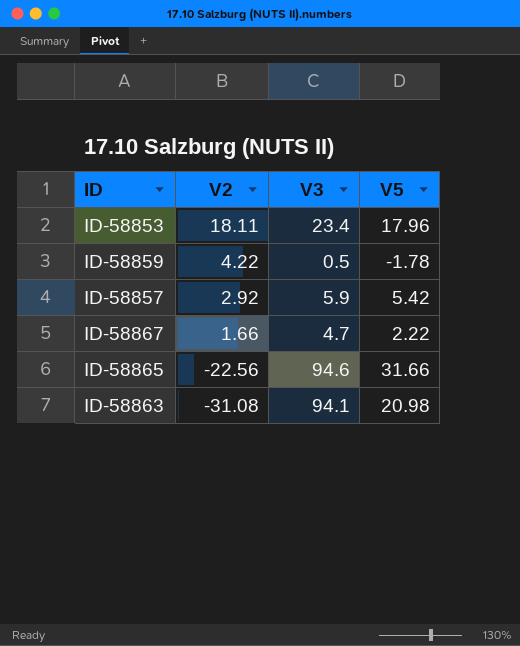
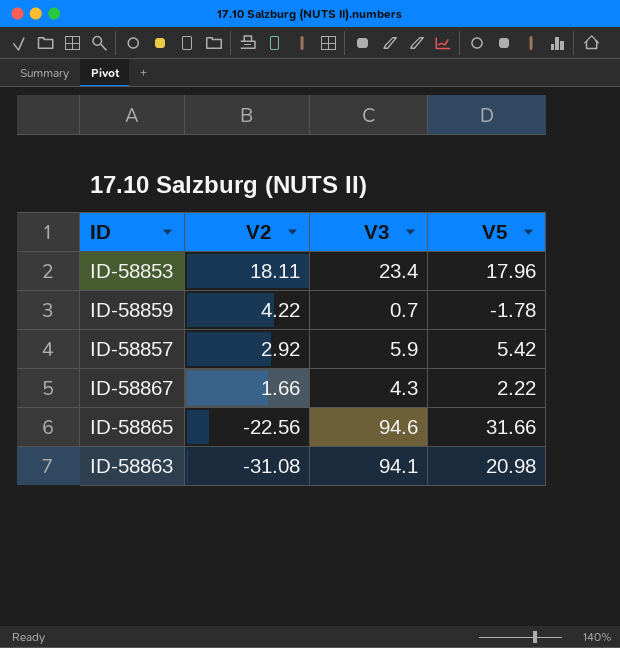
ID-58859 | V3: 0.5 -> 0.7
ID-58867 | V3: 4.7 -> 4.3

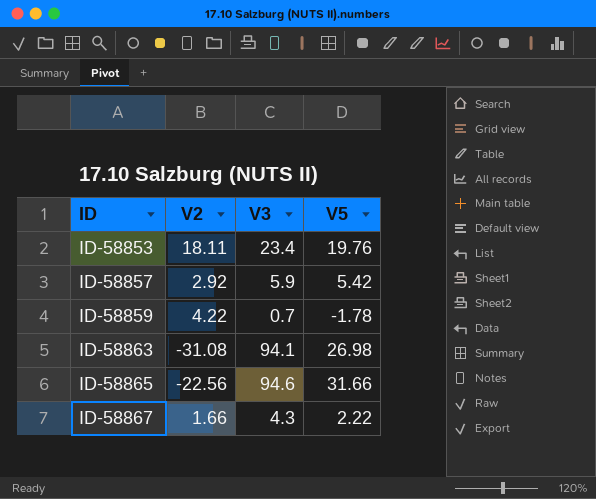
row order: V2 descending -> ID ascending
ID-58853 | V5: 17.96 -> 19.76
ID-58863 | V5: 20.98 -> 26.98

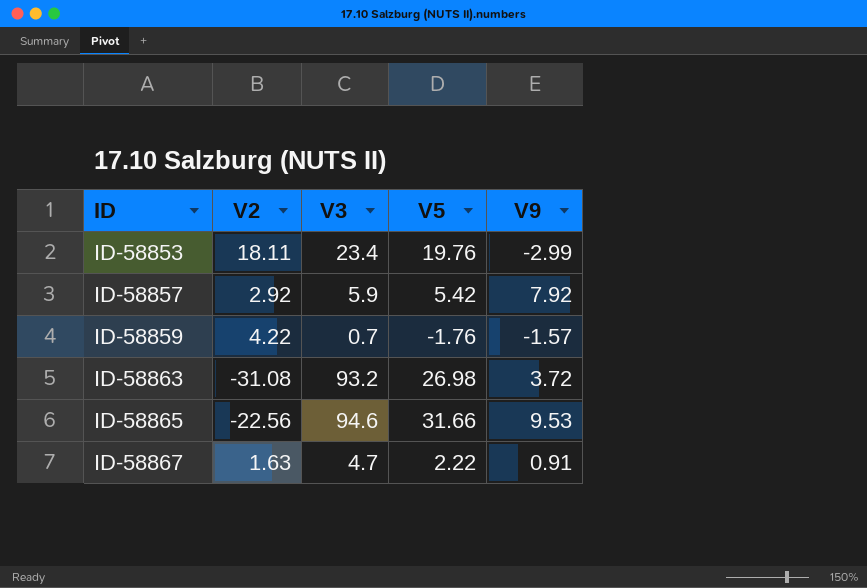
column V9 | position: none -> 5
ID-58859 | V5: -1.78 -> -1.76
ID-58863 | V3: 94.1 -> 93.2
ID-58867 | V2: 1.66 -> 1.63
ID-58867 | V3: 4.3 -> 4.7

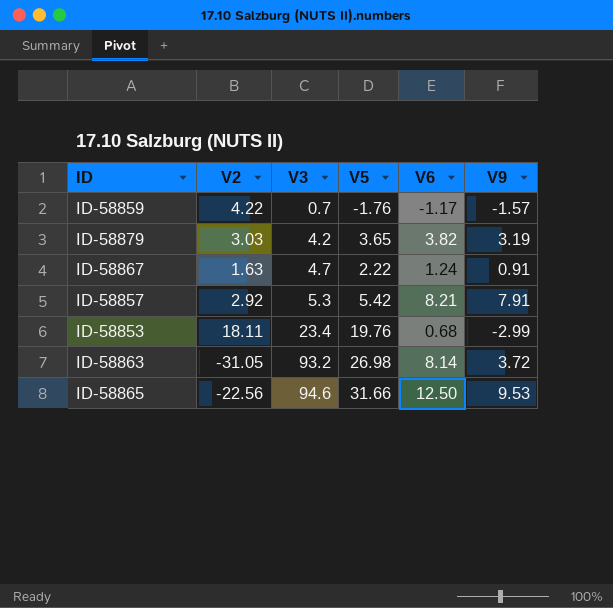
row order: ID ascending -> V3 ascending
column V6 | position: none -> 5
row ID-58879: none -> 3.03 | 4.2 | 3.65 | 3.82 | 3.19
ID-58857 | V3: 5.9 -> 5.3
ID-58857 | V9: 7.92 -> 7.91
ID-58863 | V2: -31.08 -> -31.05

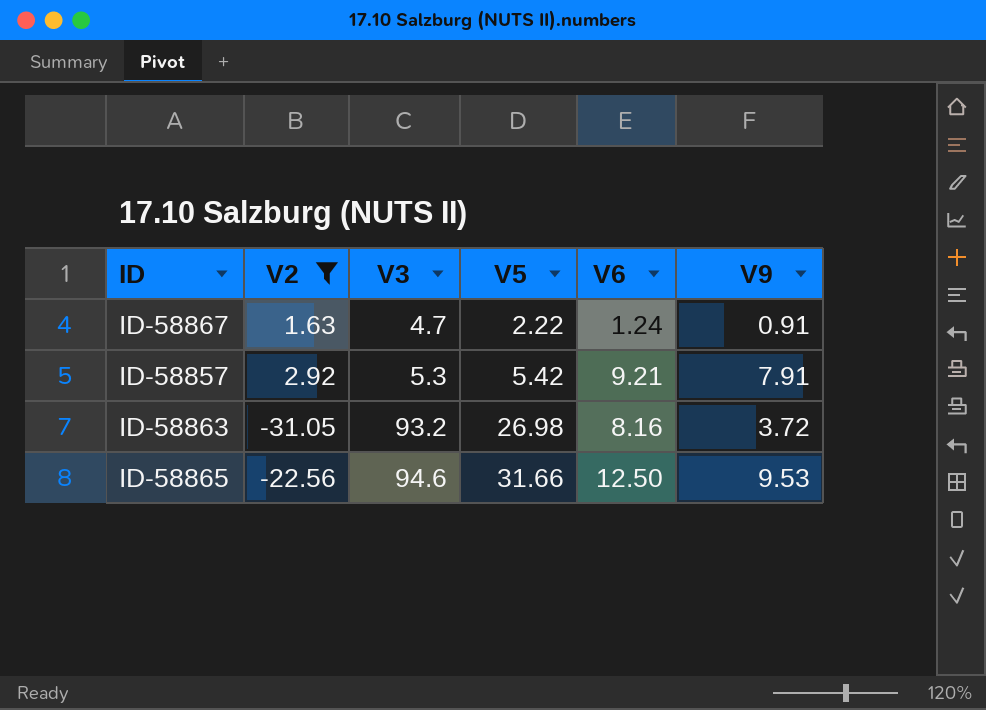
filter: none -> V2 <= 2.92
ID-58857 | V6: 8.21 -> 9.21
ID-58863 | V6: 8.14 -> 8.16

